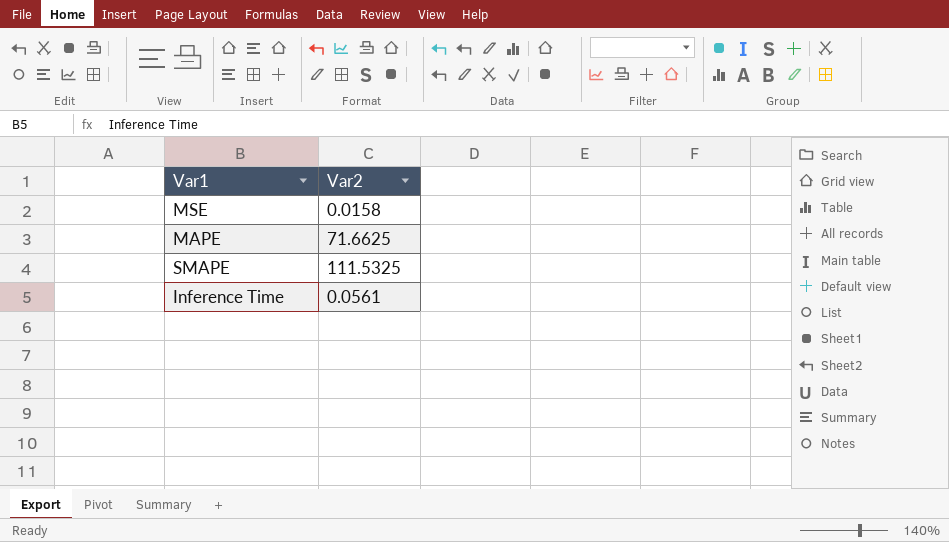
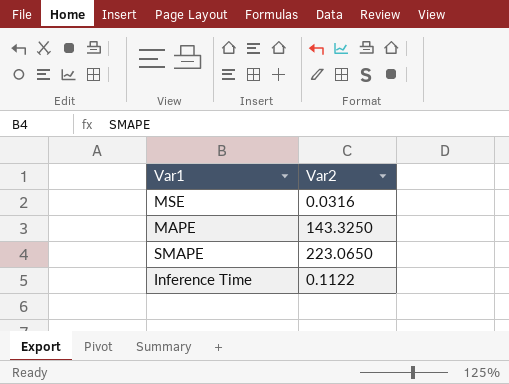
MSE | Var2: 0.0158 -> 0.0316
MAPE | Var2: 71.6625 -> 143.3250
SMAPE | Var2: 111.5325 -> 223.0650
Inference Time | Var2: 0.0561 -> 0.1122

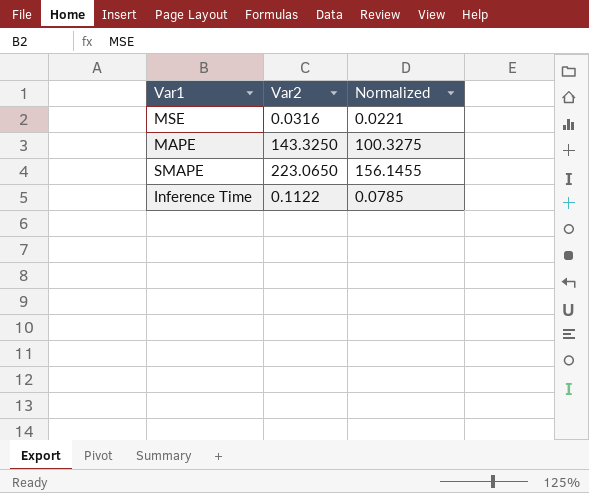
column Normalized | formula: none -> [Var2] * 0.7

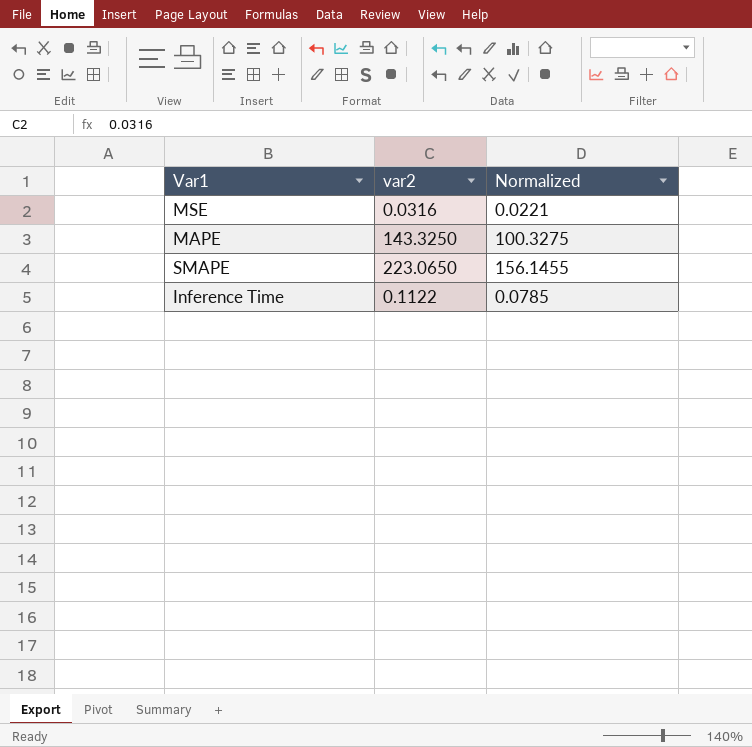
column name: Var2 -> var2

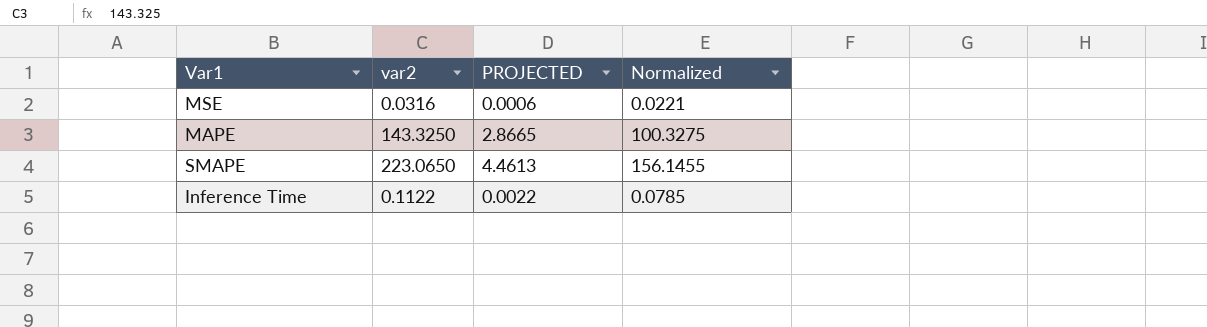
column PROJECTED | formula: none -> [var2] * 0.02

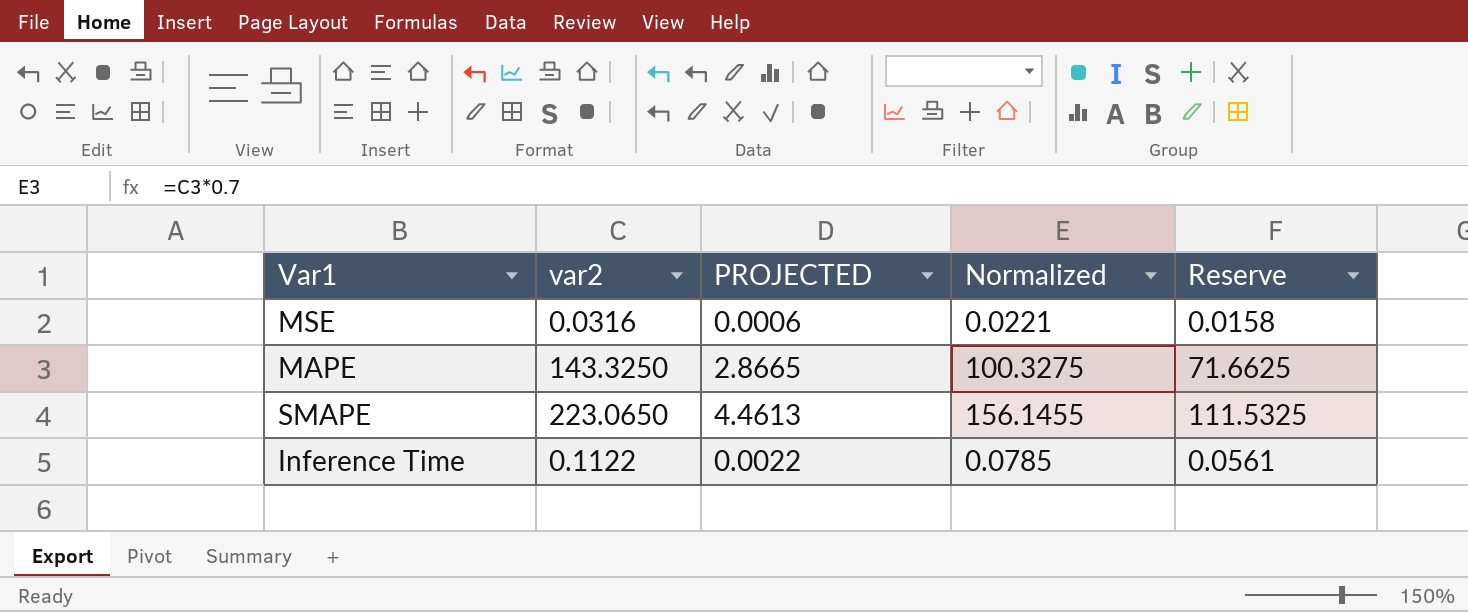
column Reserve | formula: none -> [var2] * 0.5

